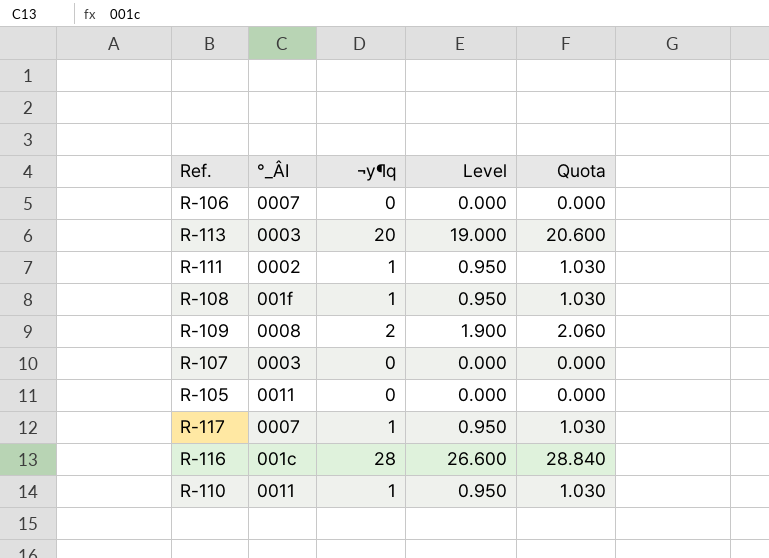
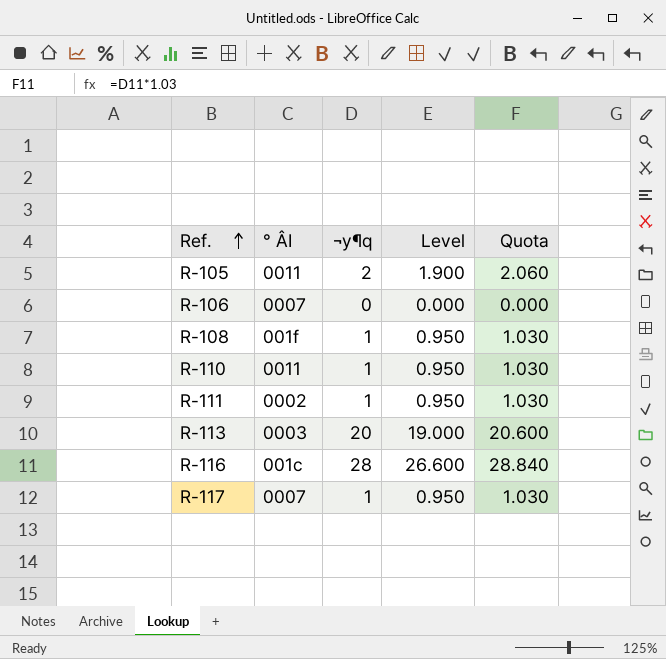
row order: none -> Ref. ascending
column name: °_ÂI -> ° ÂI
row R-109: 0008 | 2 | 1.900 | 2.060 -> none
row R-107: 0003 | 0 | 0.000 | 0.000 -> none
R-105 | ¬y¶q: 0 -> 2
R-105 | Level: 0.000 -> 1.900
R-105 | Quota: 0.000 -> 2.060

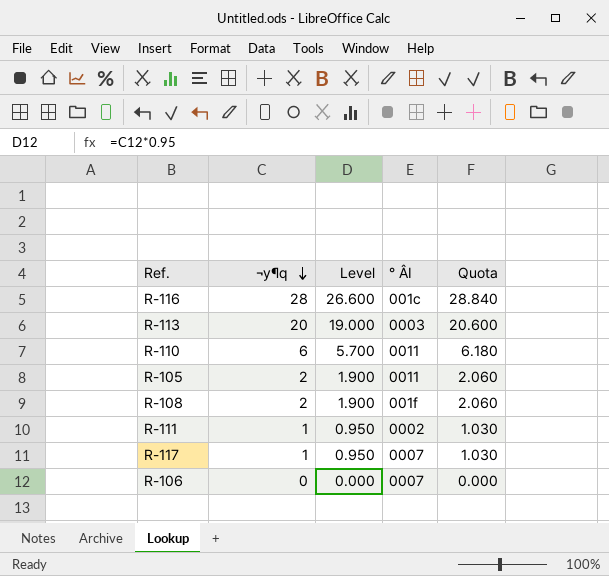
row order: Ref. ascending -> ¬y¶q descending
column ° ÂI | position: 2 -> 4
R-110 | ¬y¶q: 1 -> 6
R-110 | Level: 0.950 -> 5.700
R-110 | Quota: 1.030 -> 6.180
R-108 | ¬y¶q: 1 -> 2
R-108 | Level: 0.950 -> 1.900
R-108 | Quota: 1.030 -> 2.060

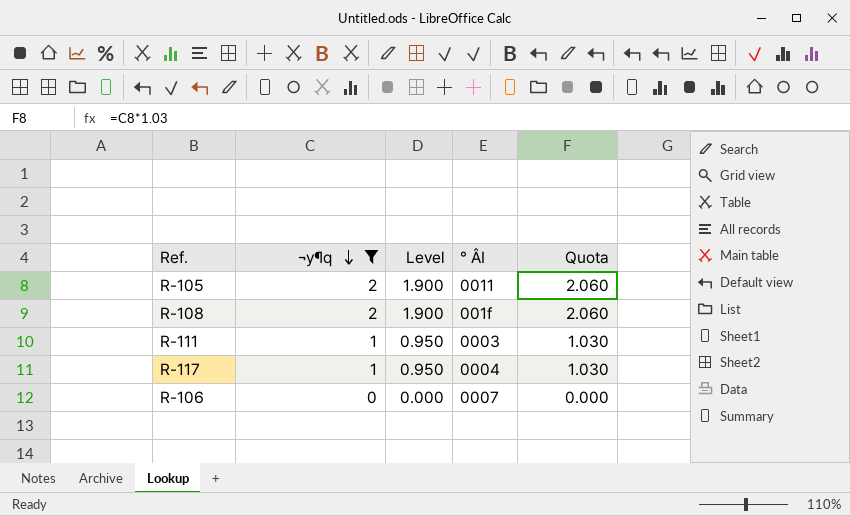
filter: none -> ¬y¶q <= 2
R-111 | ° ÂI: 0002 -> 0003
R-117 | ° ÂI: 0007 -> 0004

